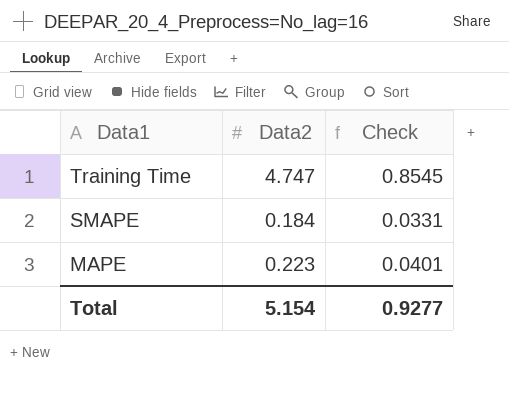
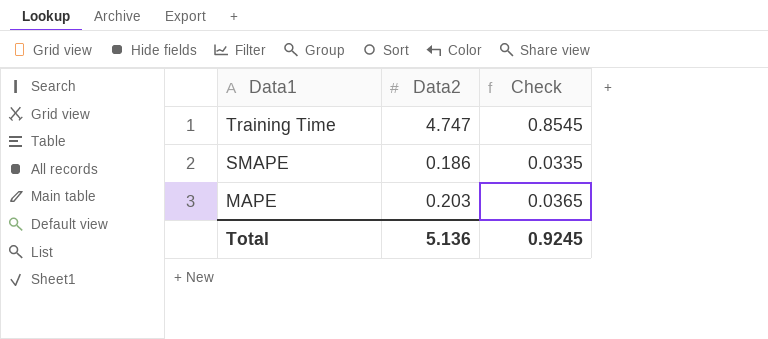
SMAPE | Data2: 0.184 -> 0.186
SMAPE | Check: 0.0331 -> 0.0335
MAPE | Data2: 0.223 -> 0.203
MAPE | Check: 0.0401 -> 0.0365
Total | Data2: 5.154 -> 5.136
Total | Check: 0.9277 -> 0.9245

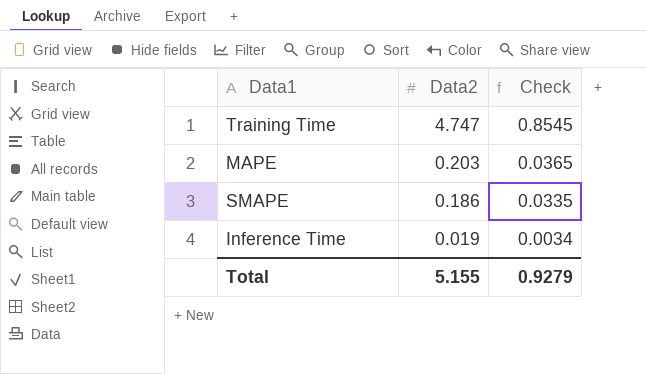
row order: Data1 descending -> Data2 descending
row Inference Time: none -> 0.019 | 0.0034
Total | Data2: 5.136 -> 5.155
Total | Check: 0.9245 -> 0.9279

